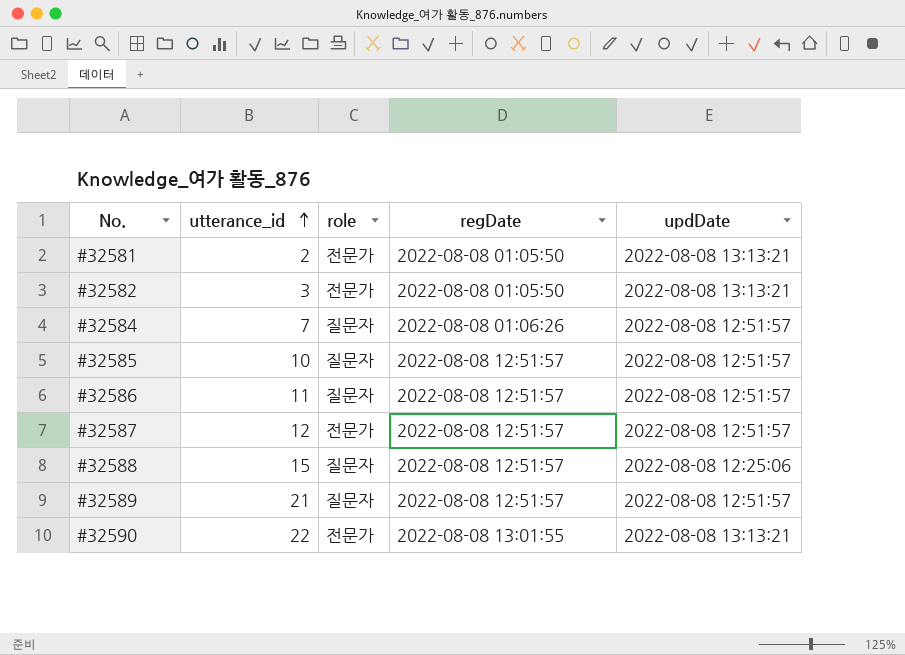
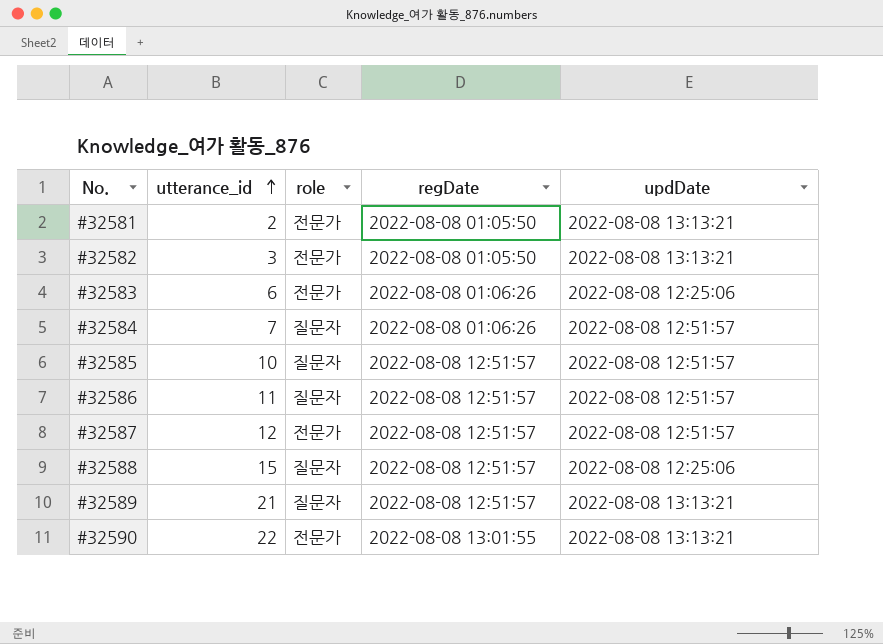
row #32583: none -> 6 | 전문가 | 2022-08-08 01:06:26 | 2022-08-08 12:25:06
#32589 | updDate: 2022-08-08 12:51:57 -> 2022-08-08 13:13:21

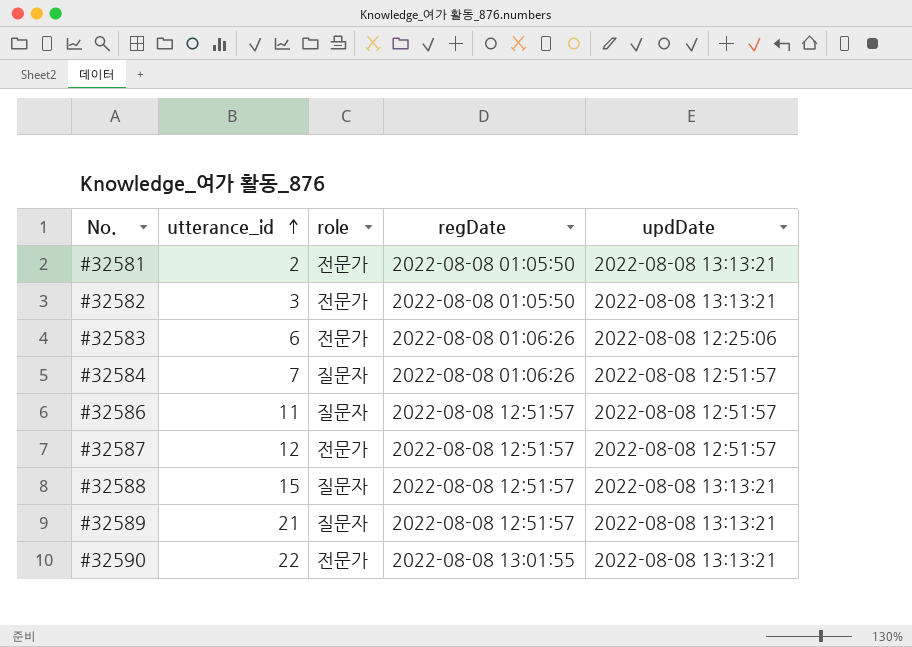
row #32585: 10 | 질문자 | 2022-08-08 12:51:57 | 2022-08-08 12:51:57 -> none
#32588 | updDate: 2022-08-08 12:25:06 -> 2022-08-08 13:13:21

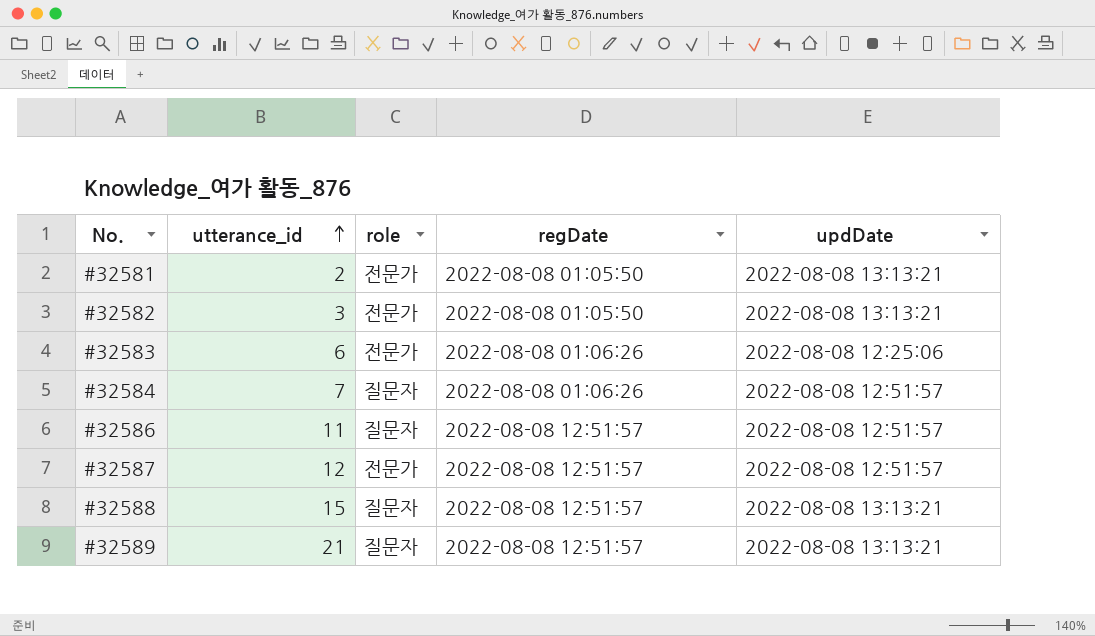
row #32590: 22 | 전문가 | 2022-08-08 13:01:55 | 2022-08-08 13:13:21 -> none

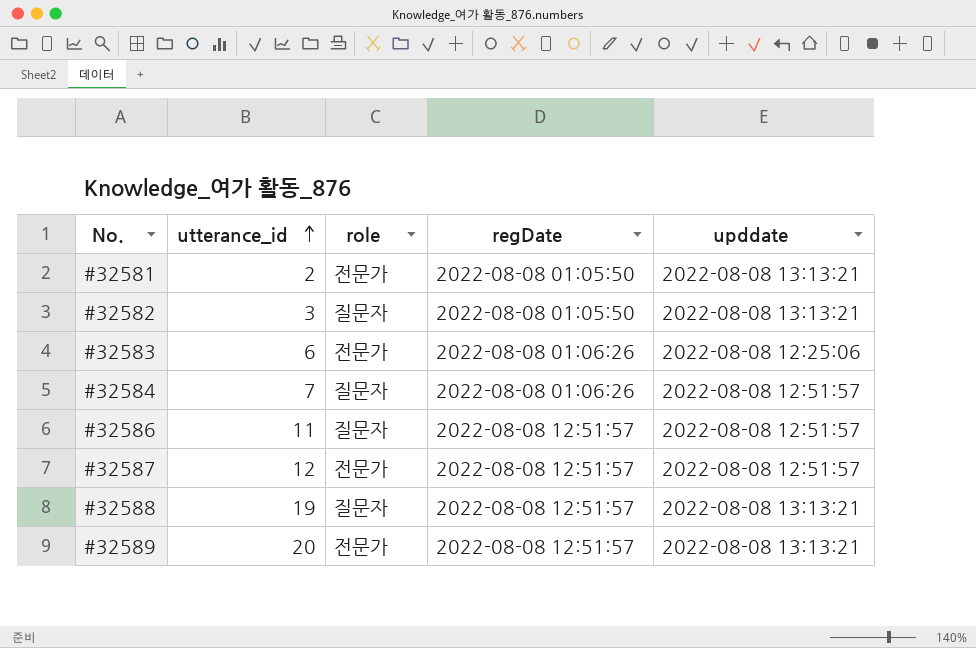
column name: updDate -> upddate
#32582 | role: 전문가 -> 질문자
#32588 | utterance_id: 15 -> 19
#32589 | utterance_id: 21 -> 20
#32589 | role: 질문자 -> 전문가

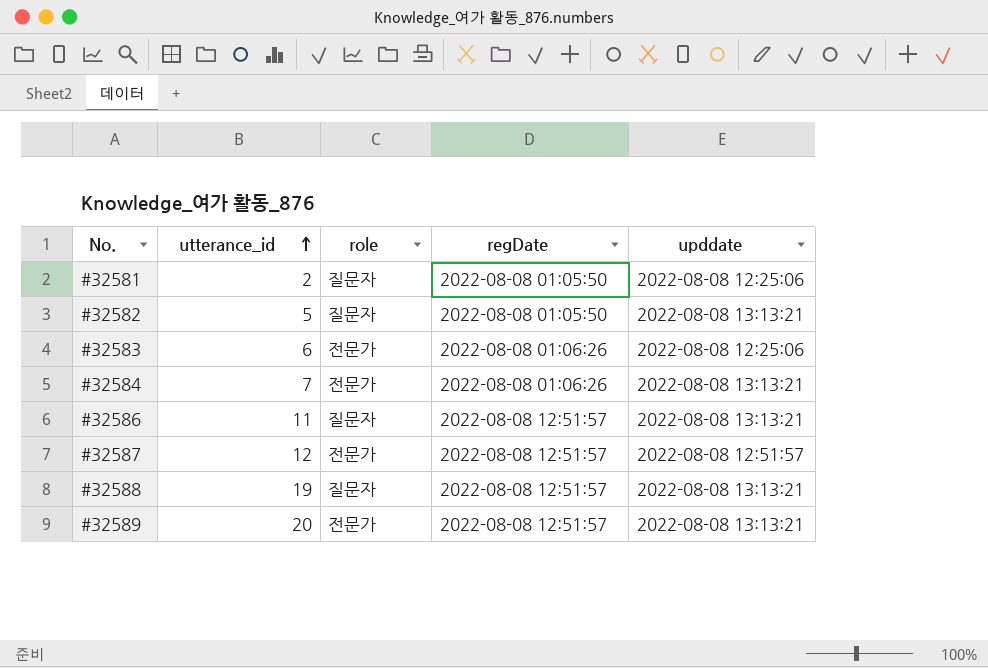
#32581 | role: 전문가 -> 질문자
#32581 | upddate: 2022-08-08 13:13:21 -> 2022-08-08 12:25:06
#32582 | utterance_id: 3 -> 5
#32584 | role: 질문자 -> 전문가
#32584 | upddate: 2022-08-08 12:51:57 -> 2022-08-08 13:13:21
#32586 | upddate: 2022-08-08 12:51:57 -> 2022-08-08 13:13:21

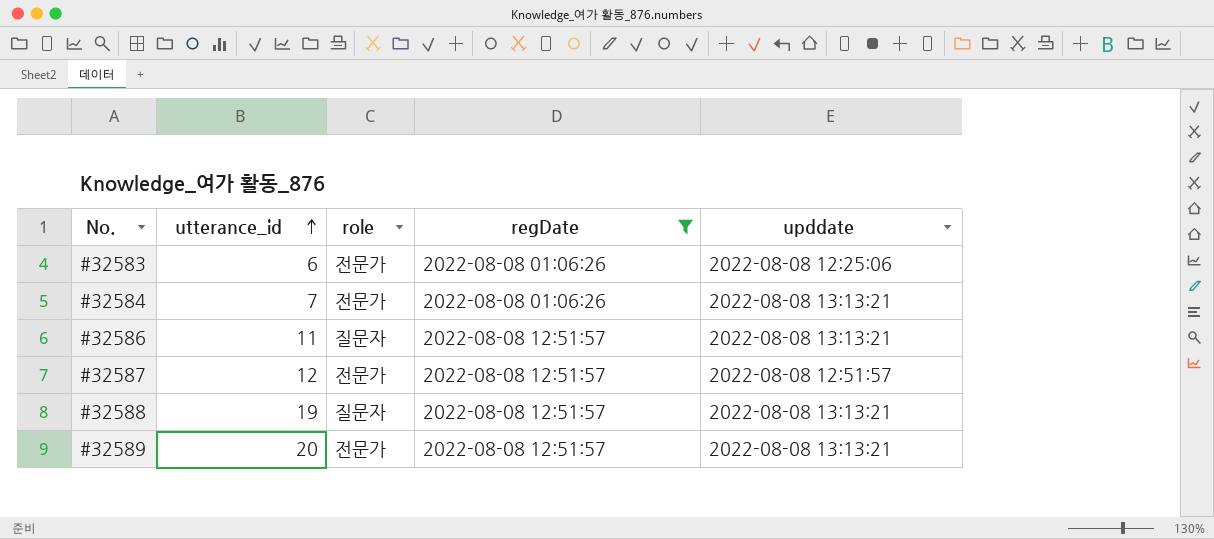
filter: none -> regDate != 2022-08-08 01:05:50

